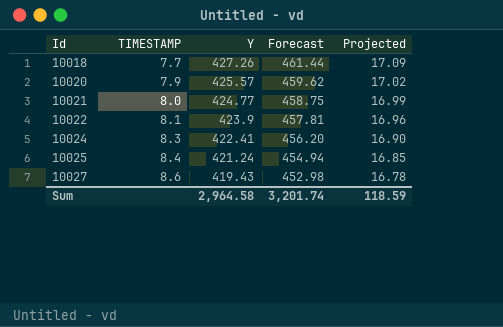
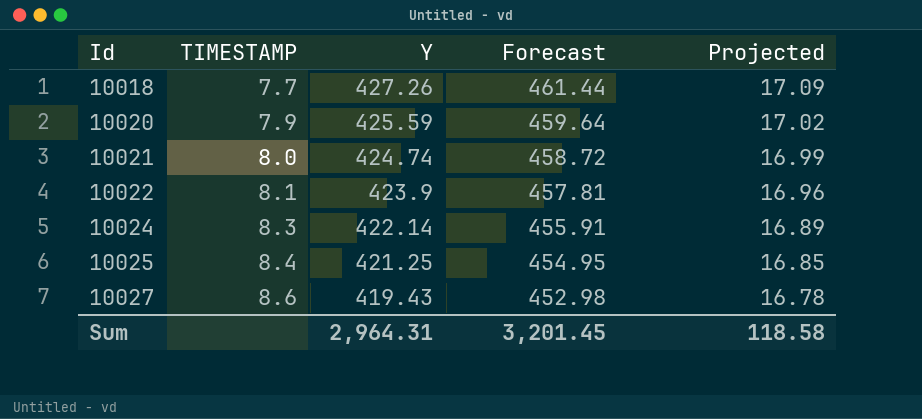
10020 | Y: 425.57 -> 425.59
10020 | Forecast: 459.62 -> 459.64
10021 | Y: 424.77 -> 424.74
10021 | Forecast: 458.75 -> 458.72
10024 | Y: 422.41 -> 422.14
10024 | Forecast: 456.20 -> 455.91
10024 | Projected: 16.90 -> 16.89
10025 | Y: 421.24 -> 421.25
10025 | Forecast: 454.94 -> 454.95
Sum | Y: 2,964.58 -> 2,964.31
Sum | Forecast: 3,201.74 -> 3,201.45
Sum | Projected: 118.59 -> 118.58

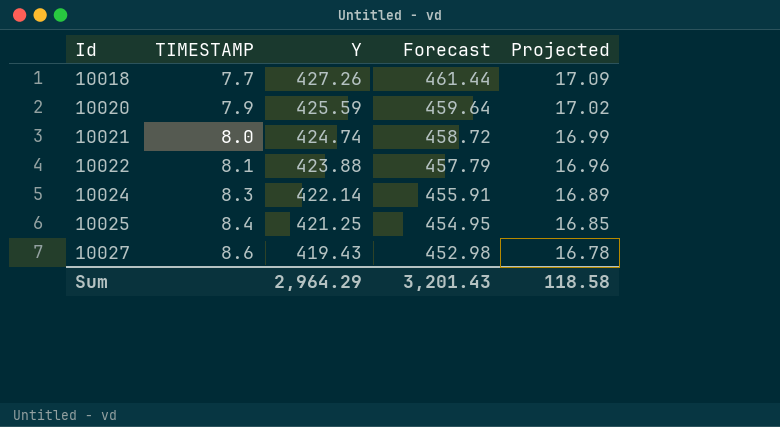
10022 | Y: 423.9 -> 423.88
10022 | Forecast: 457.81 -> 457.79
Sum | Y: 2,964.31 -> 2,964.29
Sum | Forecast: 3,201.45 -> 3,201.43

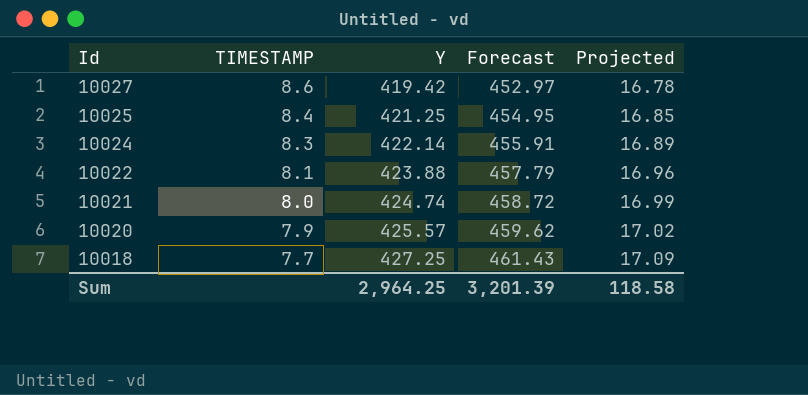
row order: Id ascending -> Id descending
10027 | Y: 419.43 -> 419.42
10027 | Forecast: 452.98 -> 452.97
10020 | Y: 425.59 -> 425.57
10020 | Forecast: 459.64 -> 459.62
10018 | Y: 427.26 -> 427.25
10018 | Forecast: 461.44 -> 461.43
Sum | Y: 2,964.29 -> 2,964.25
Sum | Forecast: 3,201.43 -> 3,201.39

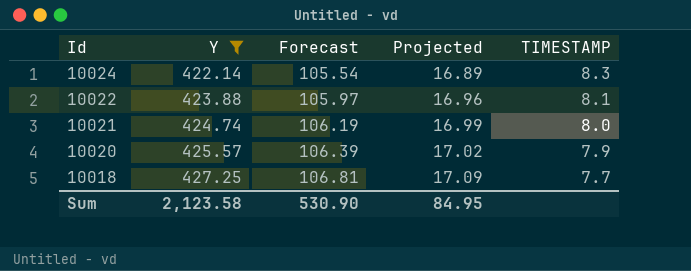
filter: none -> Y >= 422.14
column Forecast | formula: [Y] * 1.08 -> [Y] * 0.25
column TIMESTAMP | position: 2 -> 5
Sum | Y: 2,964.25 -> 2,123.58
Sum | Forecast: 3,201.39 -> 530.90
Sum | Projected: 118.58 -> 84.95

